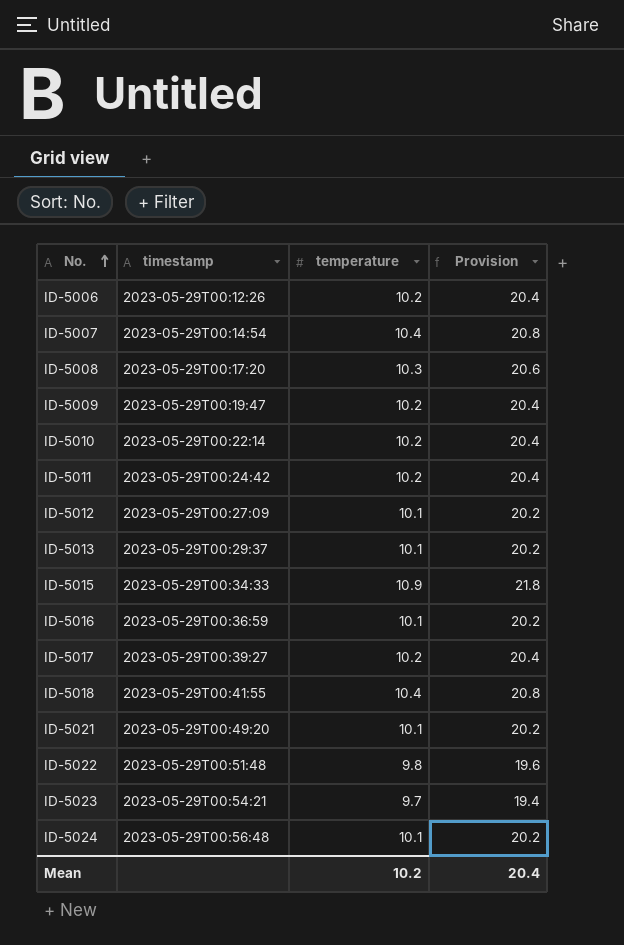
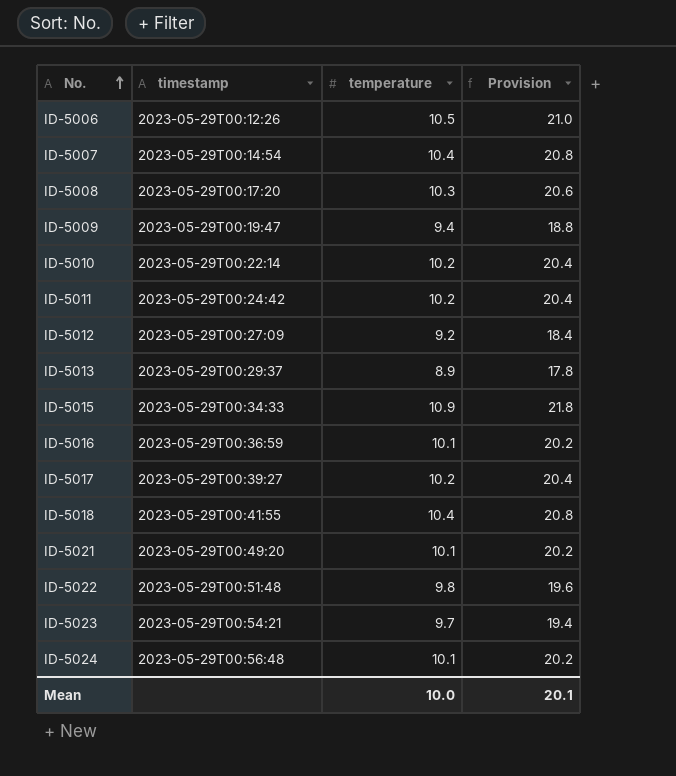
ID-5006 | temperature: 10.2 -> 10.5
ID-5006 | Provision: 20.4 -> 21.0
ID-5009 | temperature: 10.2 -> 9.4
ID-5009 | Provision: 20.4 -> 18.8
ID-5012 | temperature: 10.1 -> 9.2
ID-5012 | Provision: 20.2 -> 18.4
ID-5013 | temperature: 10.1 -> 8.9
ID-5013 | Provision: 20.2 -> 17.8
Mean | temperature: 10.2 -> 10.0
Mean | Provision: 20.4 -> 20.1

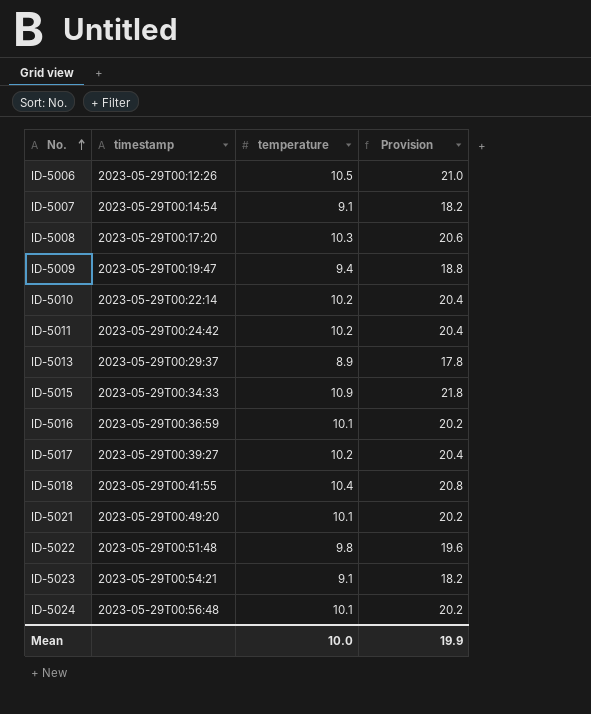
row ID-5012: 2023-05-29T00:27:09 | 9.2 | 18.4 -> none
ID-5007 | temperature: 10.4 -> 9.1
ID-5007 | Provision: 20.8 -> 18.2
ID-5023 | temperature: 9.7 -> 9.1
ID-5023 | Provision: 19.4 -> 18.2
Mean | Provision: 20.1 -> 19.9

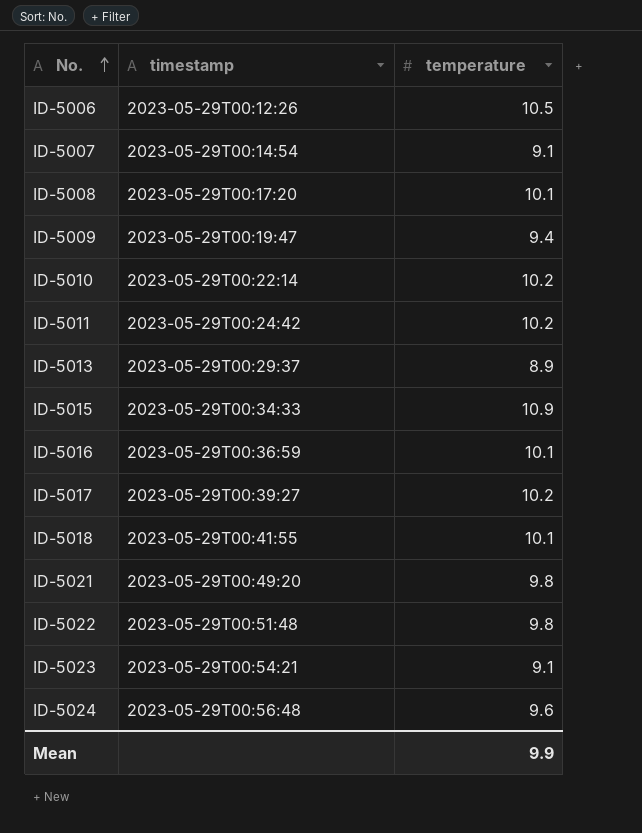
column Provision | formula: [temperature] * 2 -> none
ID-5008 | temperature: 10.3 -> 10.1
ID-5018 | temperature: 10.4 -> 10.1
ID-5021 | temperature: 10.1 -> 9.8
ID-5024 | temperature: 10.1 -> 9.6
Mean | temperature: 10.0 -> 9.9

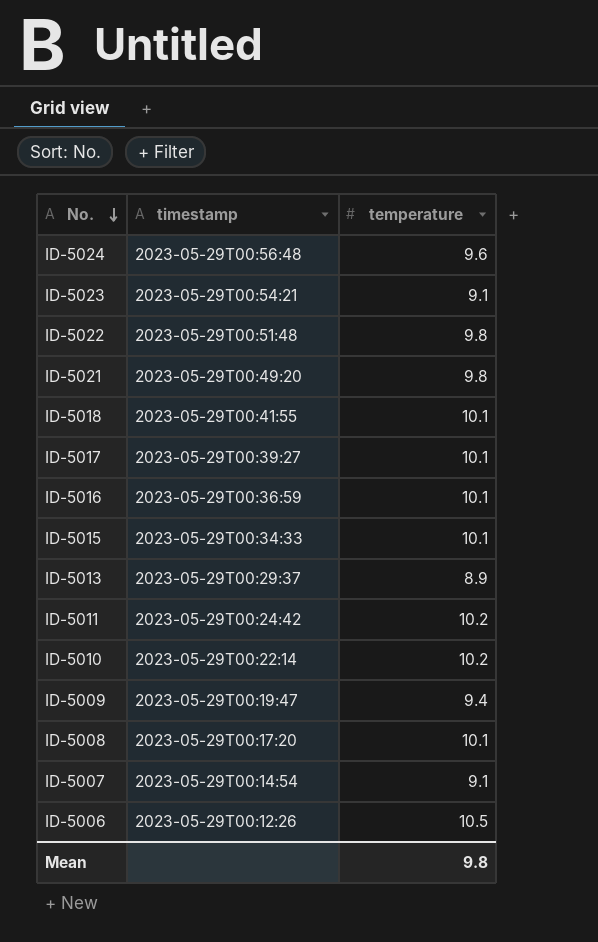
row order: No. ascending -> No. descending
ID-5017 | temperature: 10.2 -> 10.1
ID-5015 | temperature: 10.9 -> 10.1
Mean | temperature: 9.9 -> 9.8

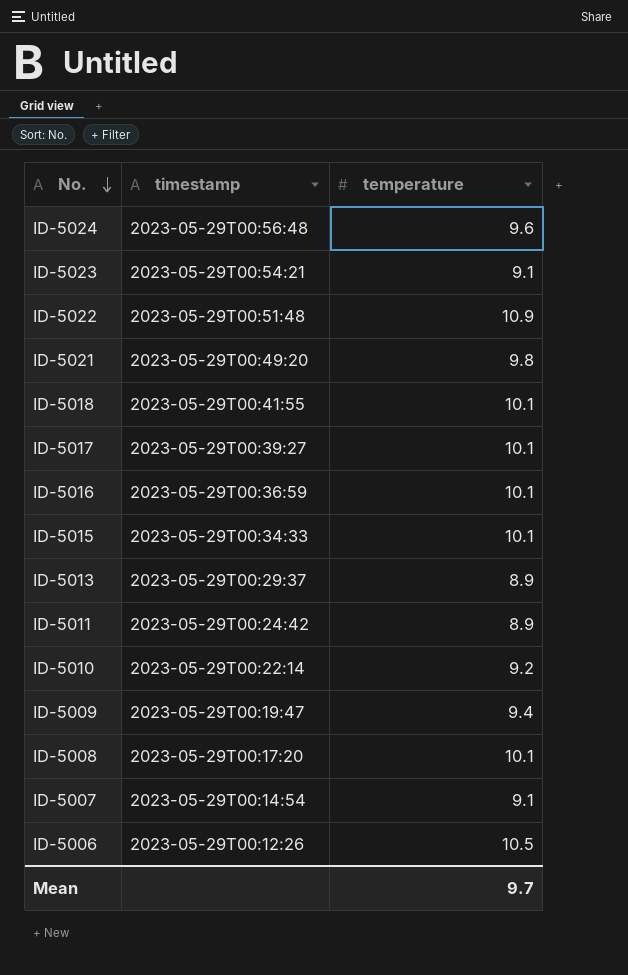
ID-5022 | temperature: 9.8 -> 10.9
ID-5011 | temperature: 10.2 -> 8.9
ID-5010 | temperature: 10.2 -> 9.2
Mean | temperature: 9.8 -> 9.7

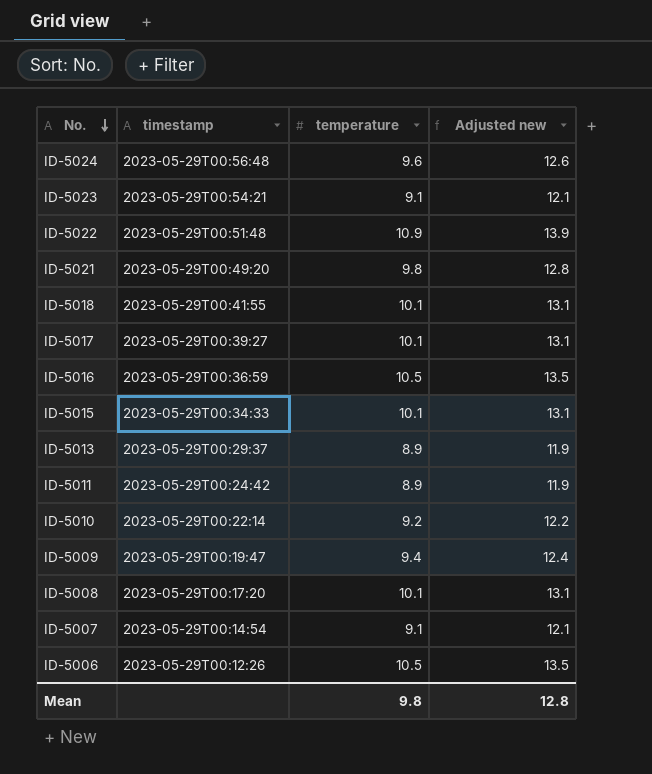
column Adjusted new | formula: none -> [temperature] + 3
ID-5016 | temperature: 10.1 -> 10.5
Mean | temperature: 9.7 -> 9.8

